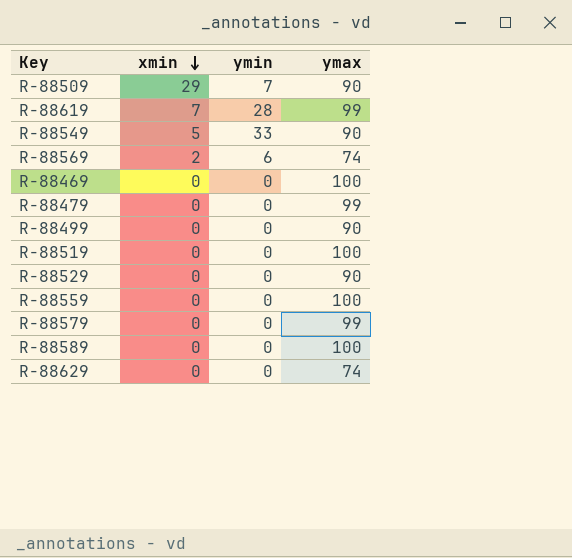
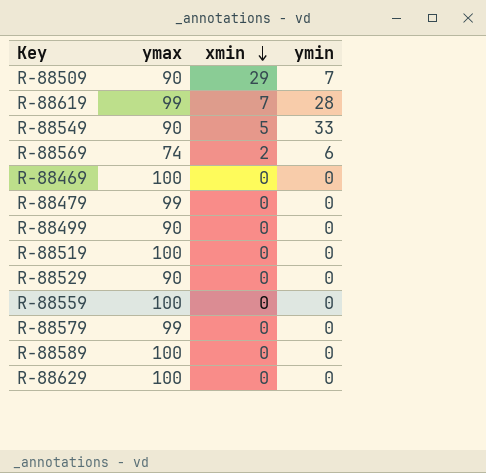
column ymax | position: 4 -> 2
R-88629 | ymax: 74 -> 100

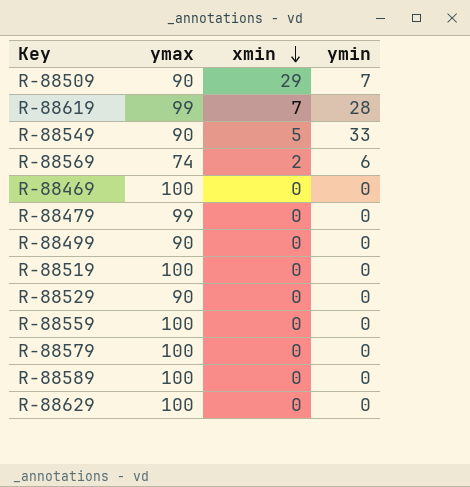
R-88579 | ymax: 99 -> 100

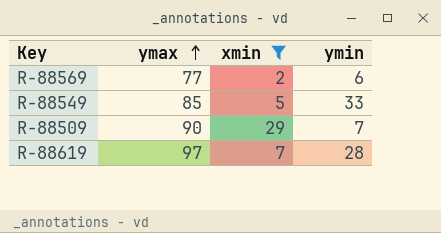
filter: none -> xmin != 0
row order: xmin descending -> ymax ascending
R-88569 | ymax: 74 -> 77
R-88549 | ymax: 90 -> 85
R-88619 | ymax: 99 -> 97

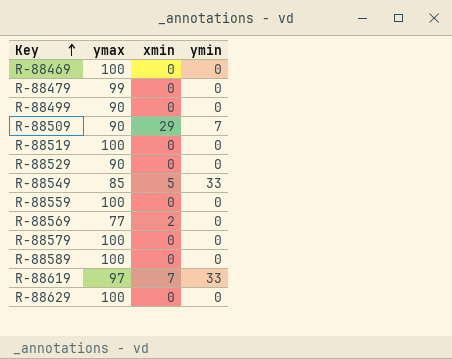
filter: xmin != 0 -> none
row order: ymax ascending -> Key ascending
R-88569 | ymin: 6 -> 0
R-88619 | ymin: 28 -> 33

